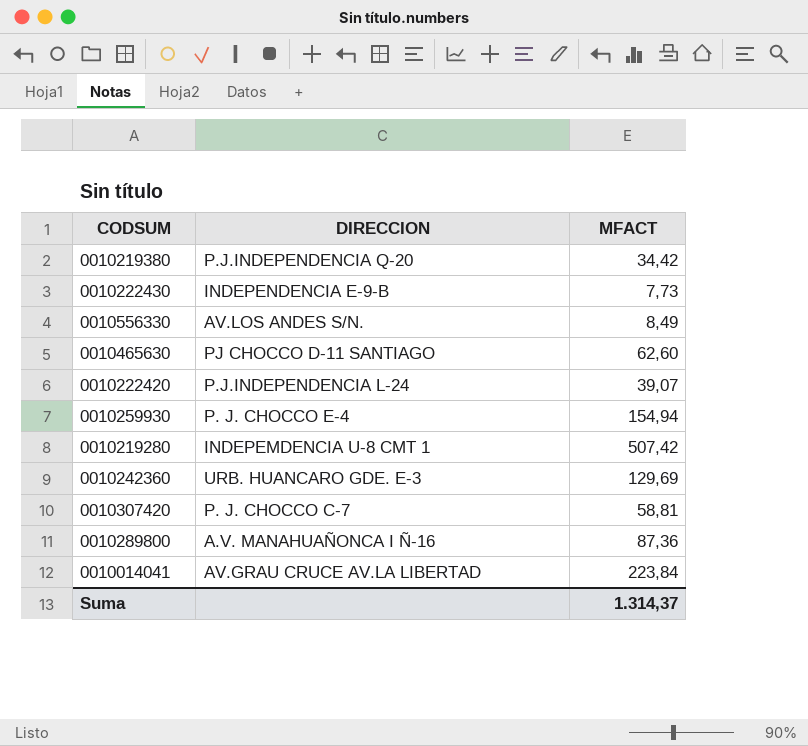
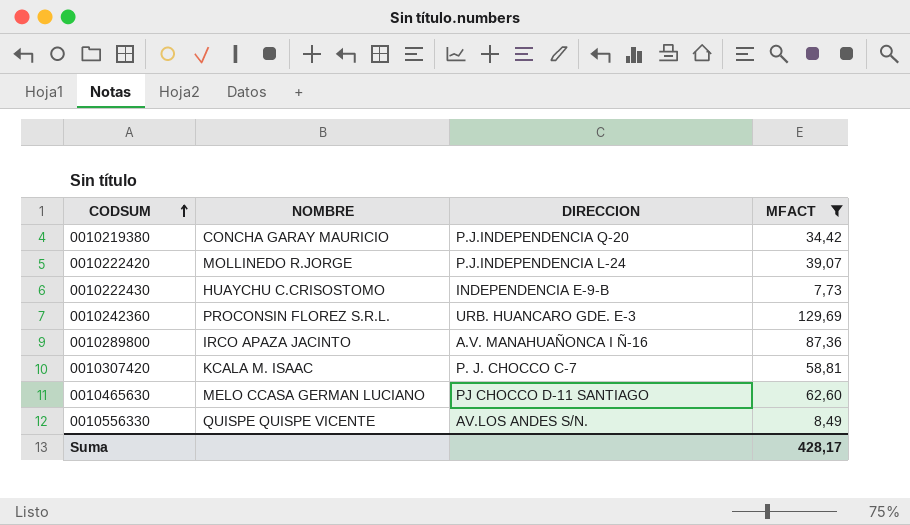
filter: none -> MFACT <= 129,69
row order: none -> CODSUM ascending
column NOMBRE | position: none -> 2
Suma | MFACT: 1.314,37 -> 428,17

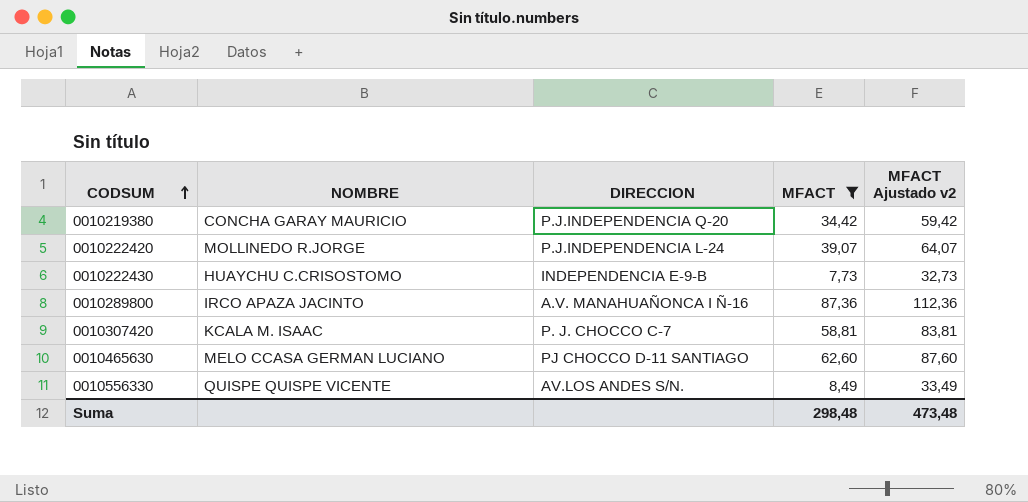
column MFACT Ajustado v2 | formula: none -> [MFACT] + 25
row 0010242360: PROCONSIN FLOREZ S.R.L. | URB. HUANCARO GDE. E-3 | 129,69 -> none
Suma | MFACT: 428,17 -> 298,48

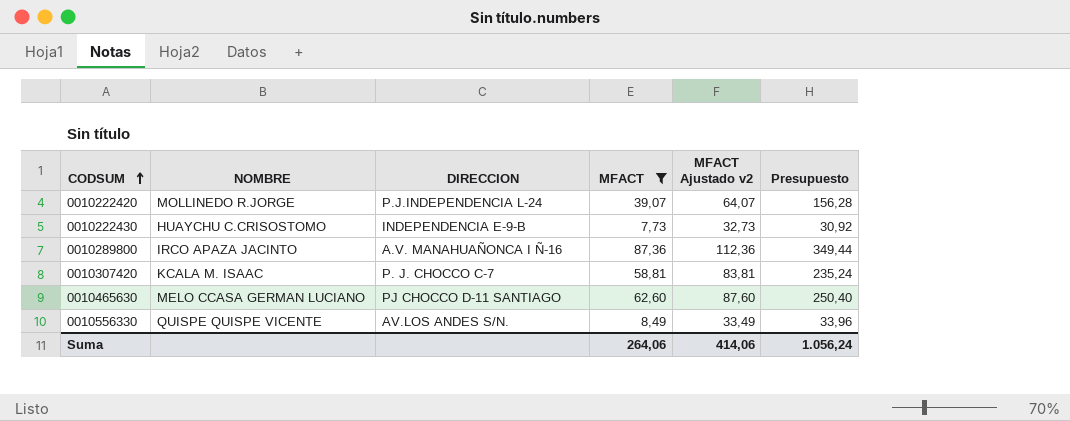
column Presupuesto | formula: none -> [MFACT] * 4
row 0010219380: CONCHA GARAY MAURICIO | P.J.INDEPENDENCIA Q-20 | 34,42 | 59,42 -> none
Suma | MFACT: 298,48 -> 264,06
Suma | MFACT Ajustado v2: 473,48 -> 414,06

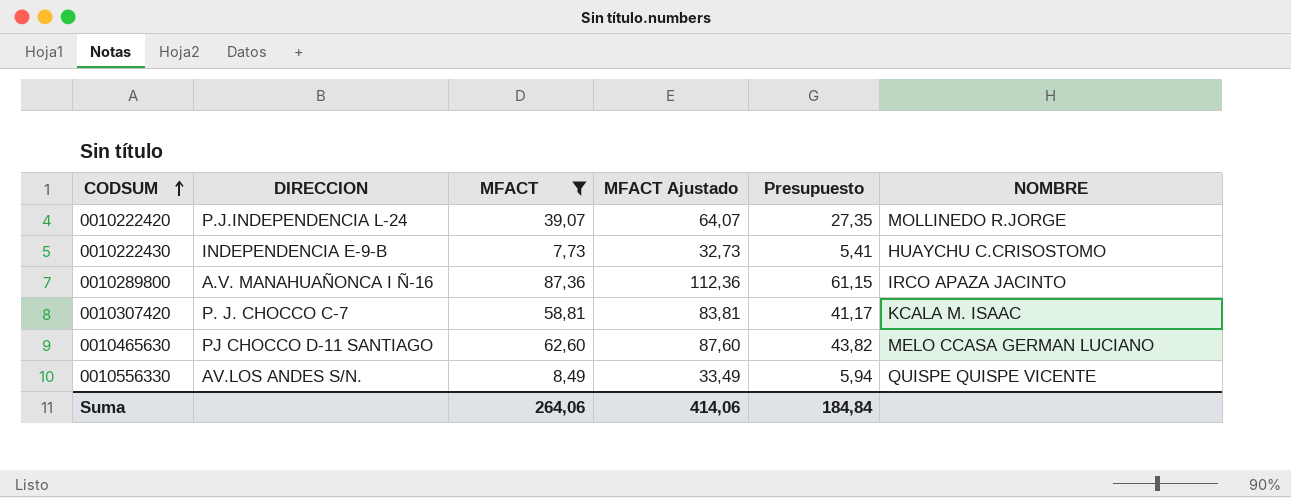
column name: MFACT Ajustado v2 -> MFACT Ajustado
column Presupuesto | formula: [MFACT] * 4 -> [MFACT] * 0,7
column NOMBRE | position: 2 -> 6
Suma | Presupuesto: 1.056,24 -> 184,84

